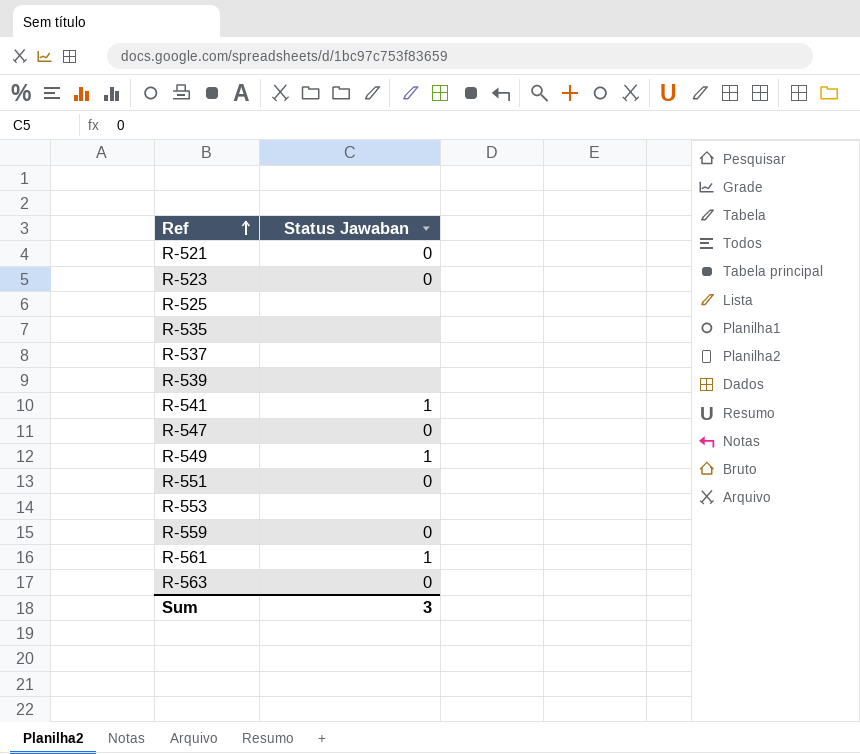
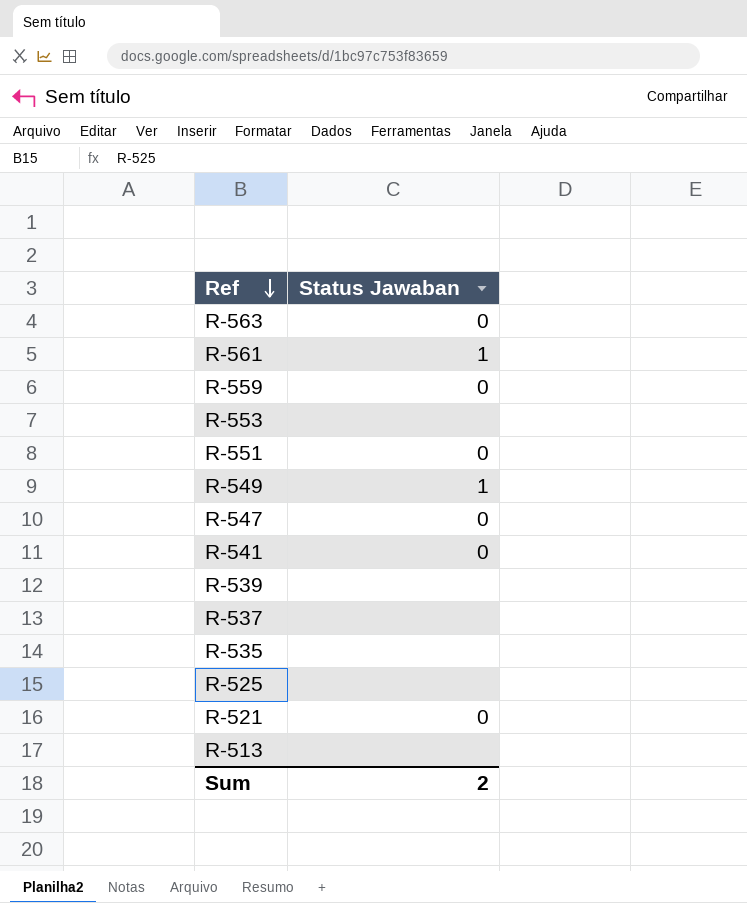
row order: Ref ascending -> Ref descending
row R-523: 0 -> none
R-541 | Status Jawaban: 1 -> 0
row R-513: none -> none
Sum | Status Jawaban: 3 -> 2

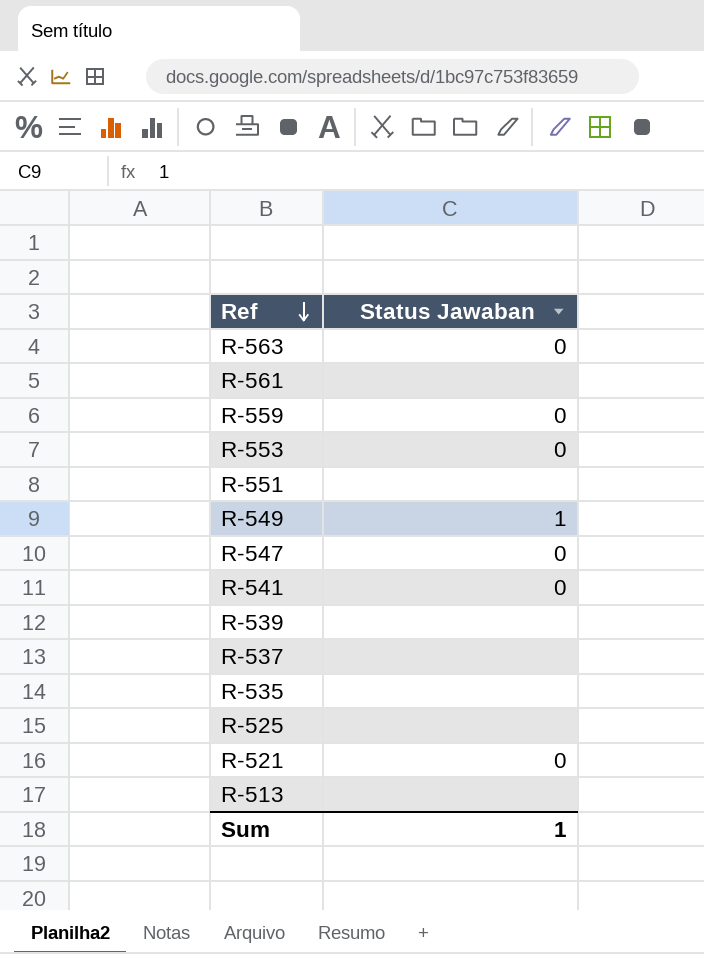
R-561 | Status Jawaban: 1 -> none
R-553 | Status Jawaban: none -> 0
R-551 | Status Jawaban: 0 -> none
Sum | Status Jawaban: 2 -> 1

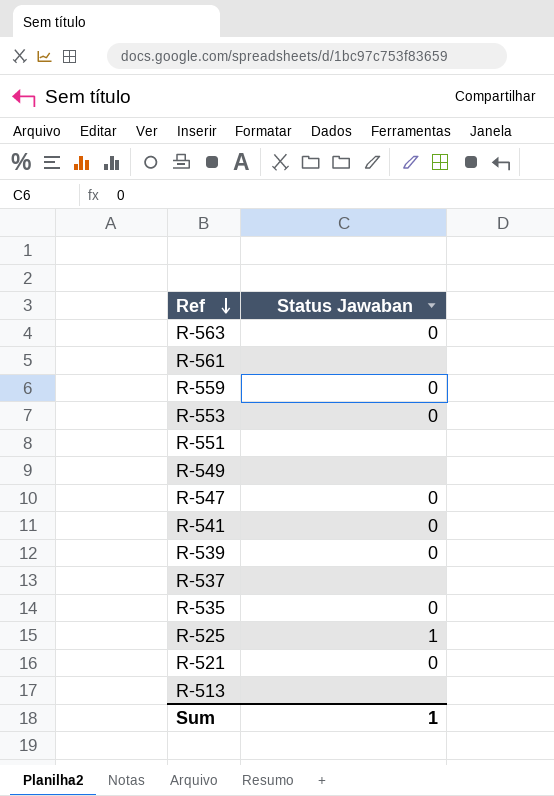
R-549 | Status Jawaban: 1 -> none
R-539 | Status Jawaban: none -> 0
R-535 | Status Jawaban: none -> 0
R-525 | Status Jawaban: none -> 1

